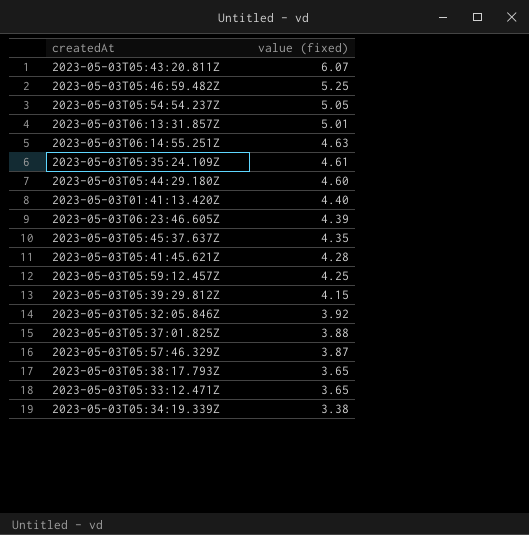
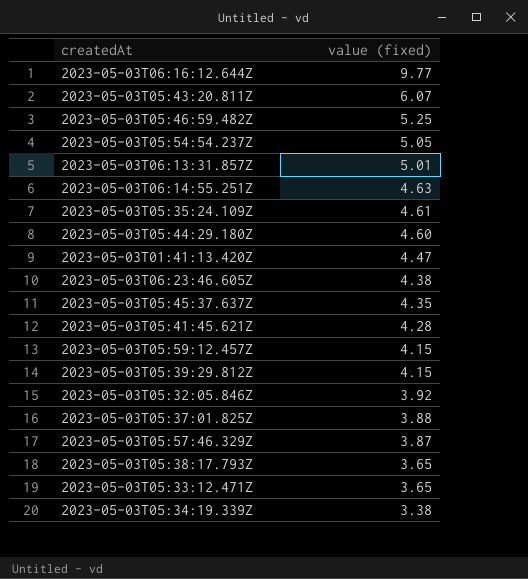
row 2023-05-03T06:16:12.644Z: none -> 9.77
2023-05-03T01:41:13.420Z | value (fixed): 4.40 -> 4.47
2023-05-03T06:23:46.605Z | value (fixed): 4.39 -> 4.38
2023-05-03T05:59:12.457Z | value (fixed): 4.25 -> 4.15

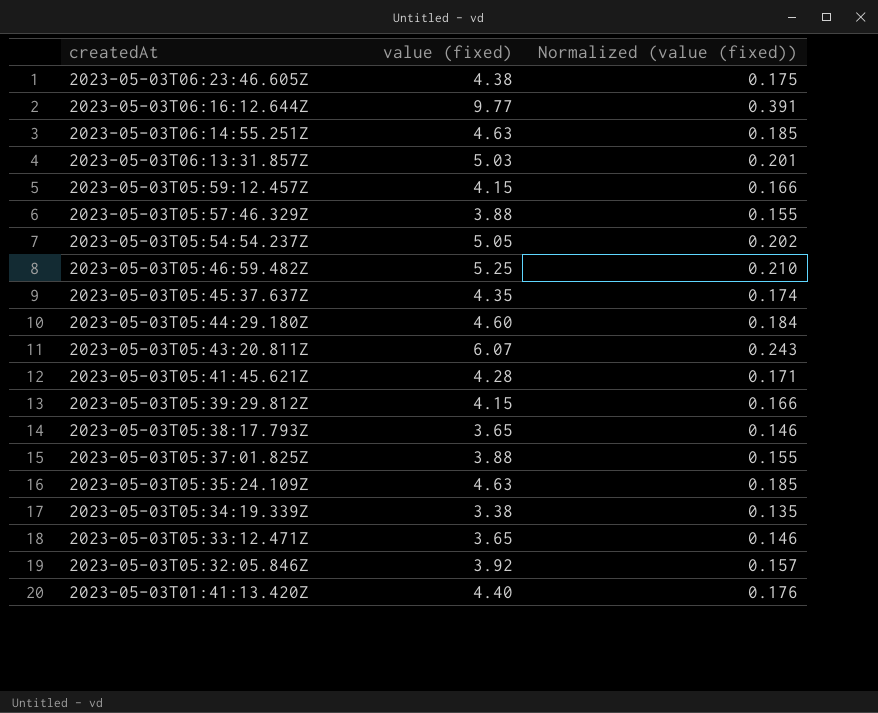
row order: value (fixed) descending -> createdAt descending
column Normalized (value (fixed)) | formula: none -> [value (fixed)] * 0.04
2023-05-03T06:13:31.857Z | value (fixed): 5.01 -> 5.03
2023-05-03T05:57:46.329Z | value (fixed): 3.87 -> 3.88
2023-05-03T05:35:24.109Z | value (fixed): 4.61 -> 4.63
2023-05-03T01:41:13.420Z | value (fixed): 4.47 -> 4.40

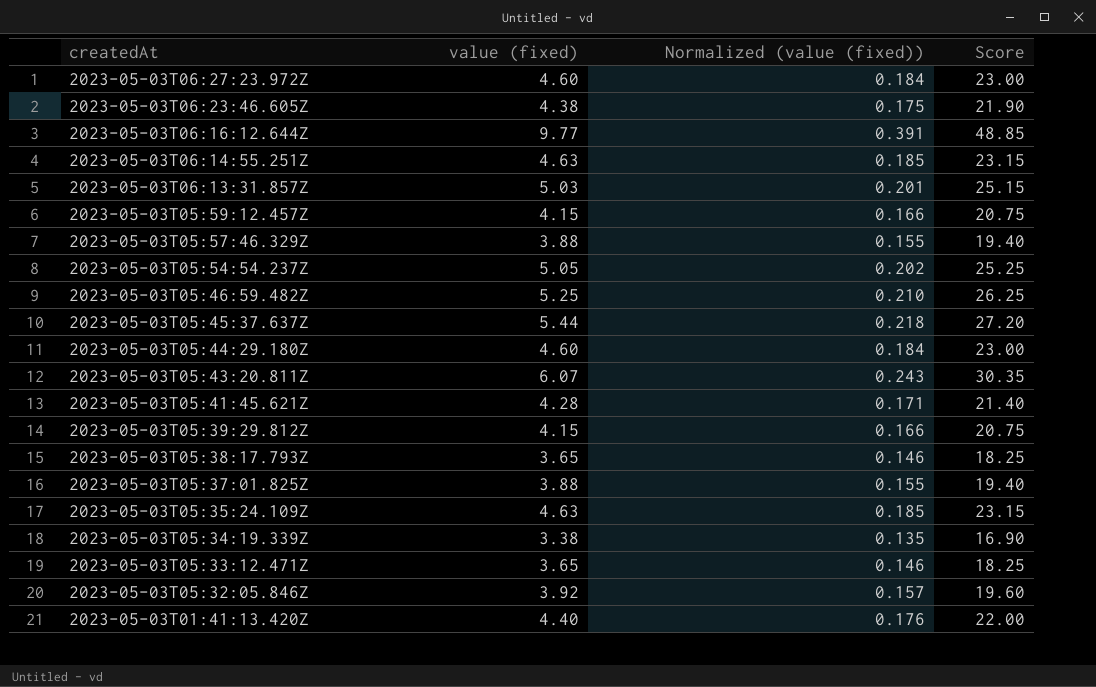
column Score | formula: none -> [value (fixed)] * 5
row 2023-05-03T06:27:23.972Z: none -> 4.60 | 0.184 | 23.00
2023-05-03T05:45:37.637Z | value (fixed): 4.35 -> 5.44
2023-05-03T05:45:37.637Z | Normalized (value (fixed)): 0.174 -> 0.218

